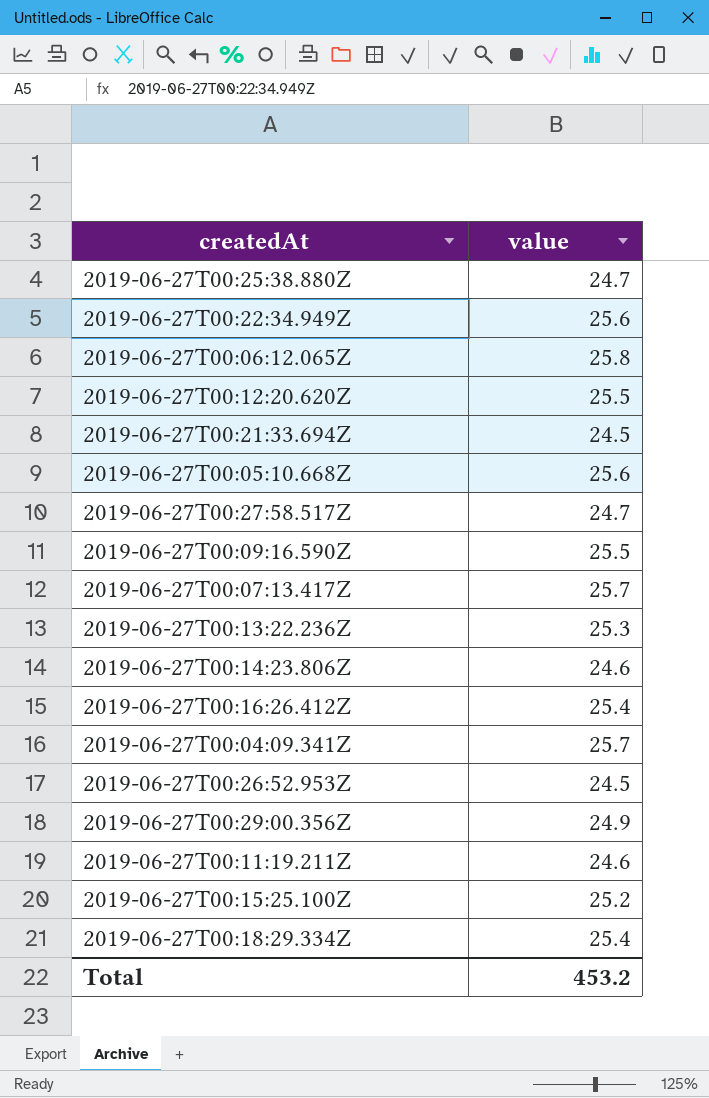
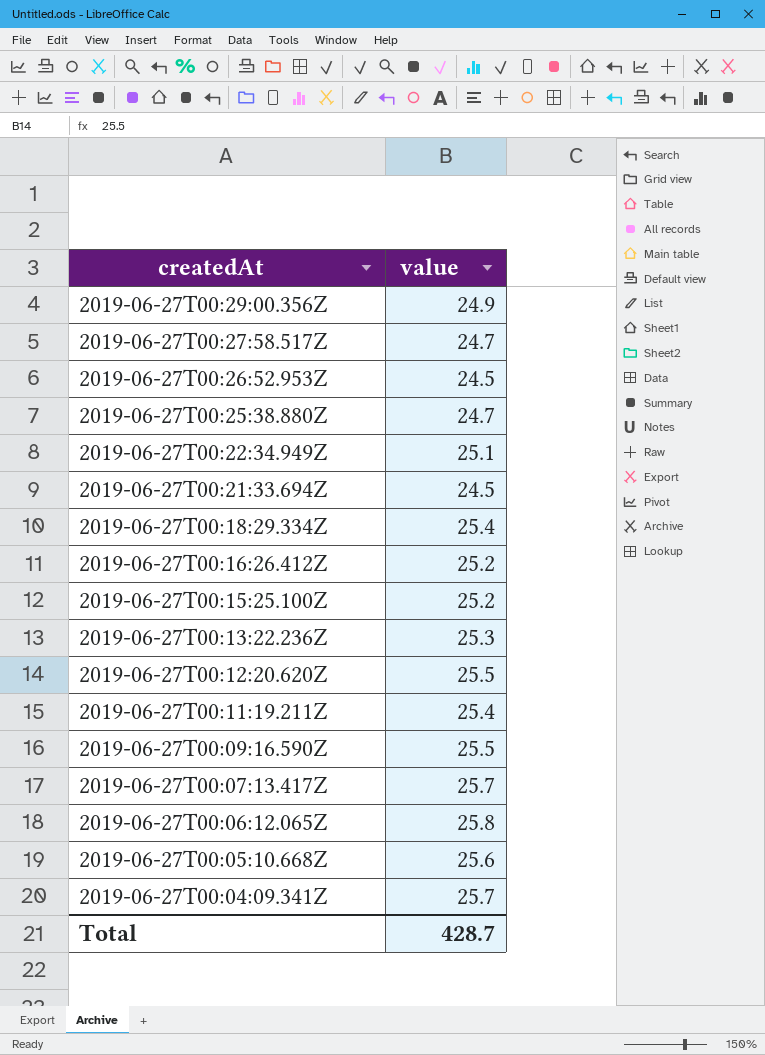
row order: none -> createdAt descending
row 2019-06-27T00:14:23.806Z: 24.6 -> none
2019-06-27T00:22:34.949Z | value: 25.6 -> 25.1
2019-06-27T00:16:26.412Z | value: 25.4 -> 25.2
2019-06-27T00:11:19.211Z | value: 24.6 -> 25.4
Total | value: 453.2 -> 428.7

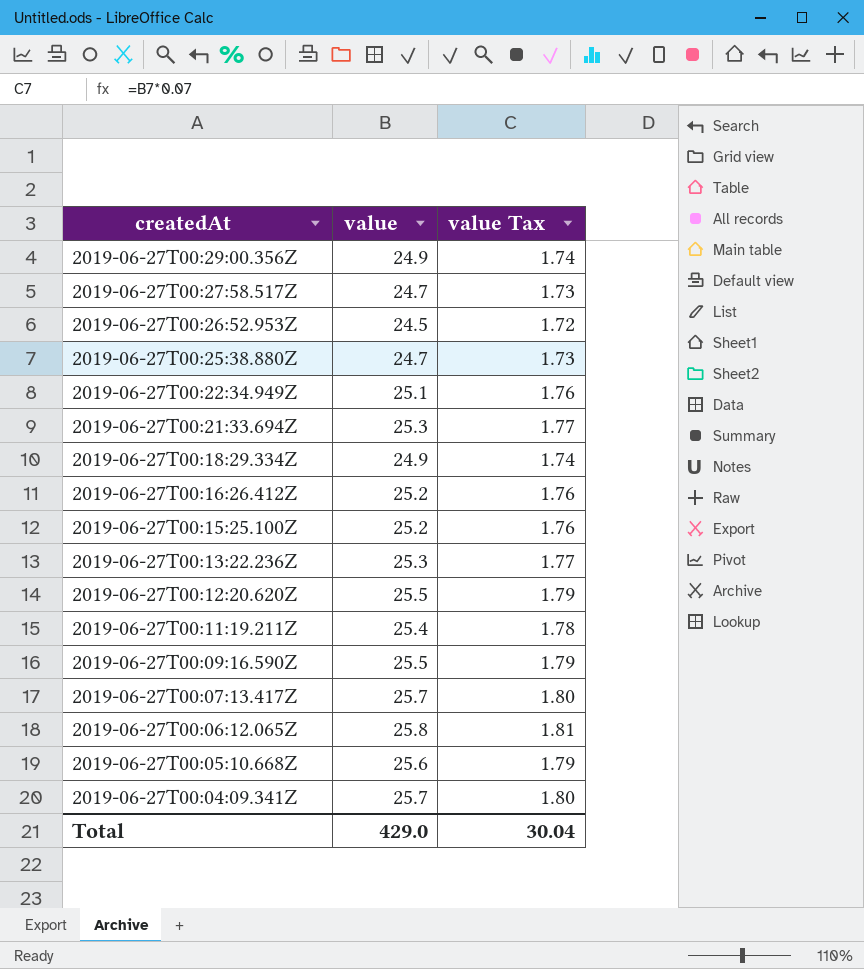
column value Tax | formula: none -> [value] * 0.07
2019-06-27T00:21:33.694Z | value: 24.5 -> 25.3
2019-06-27T00:18:29.334Z | value: 25.4 -> 24.9
Total | value: 428.7 -> 429.0

